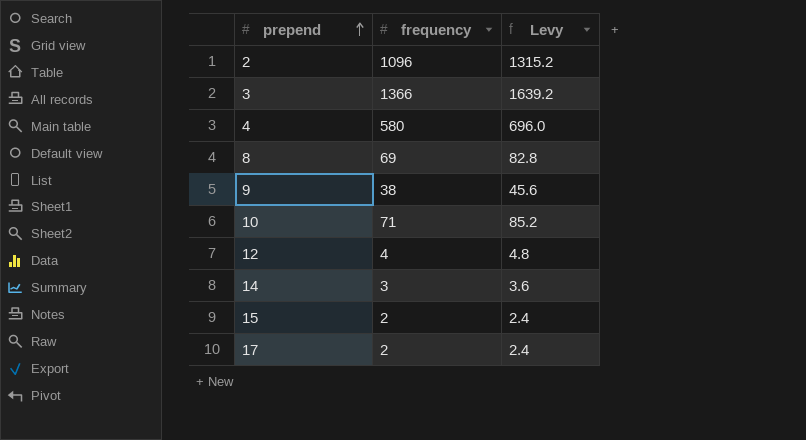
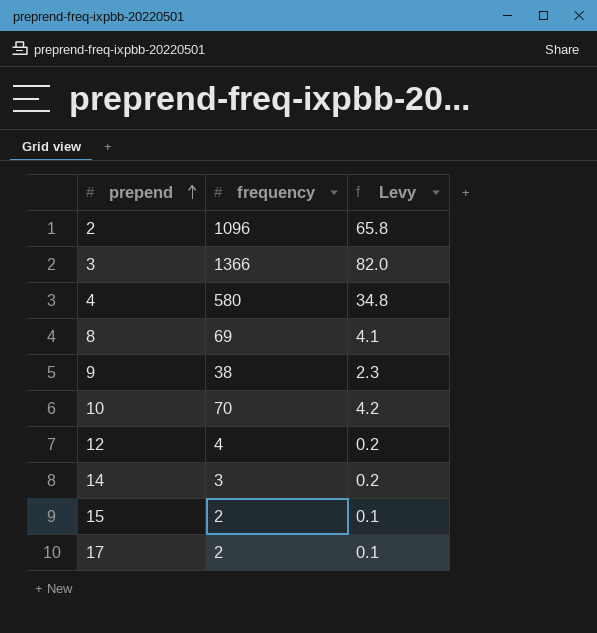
column Levy | formula: [frequency] * 1.2 -> [frequency] * 0.06
10 | frequency: 71 -> 70

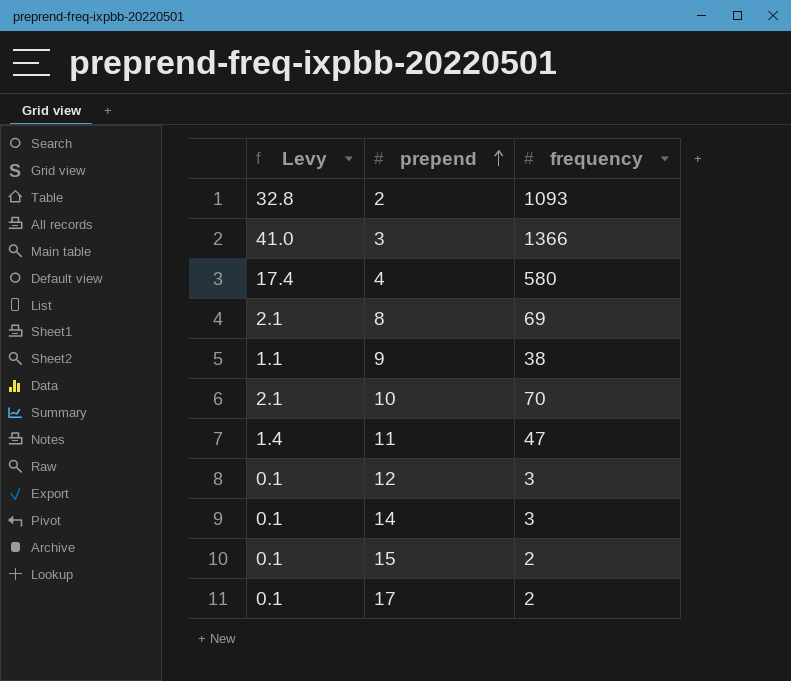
column Levy | formula: [frequency] * 0.06 -> [frequency] * 0.03
column Levy | position: 3 -> 1
2 | frequency: 1096 -> 1093
row 11: none -> 1.4 | 47
12 | frequency: 4 -> 3

